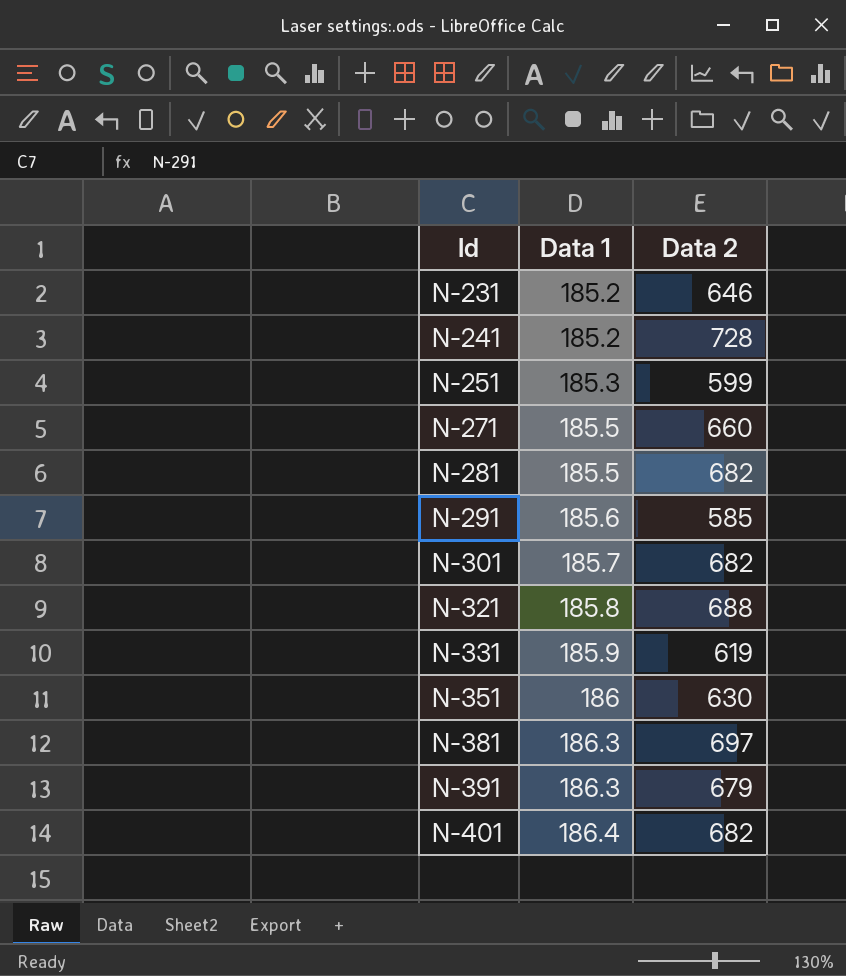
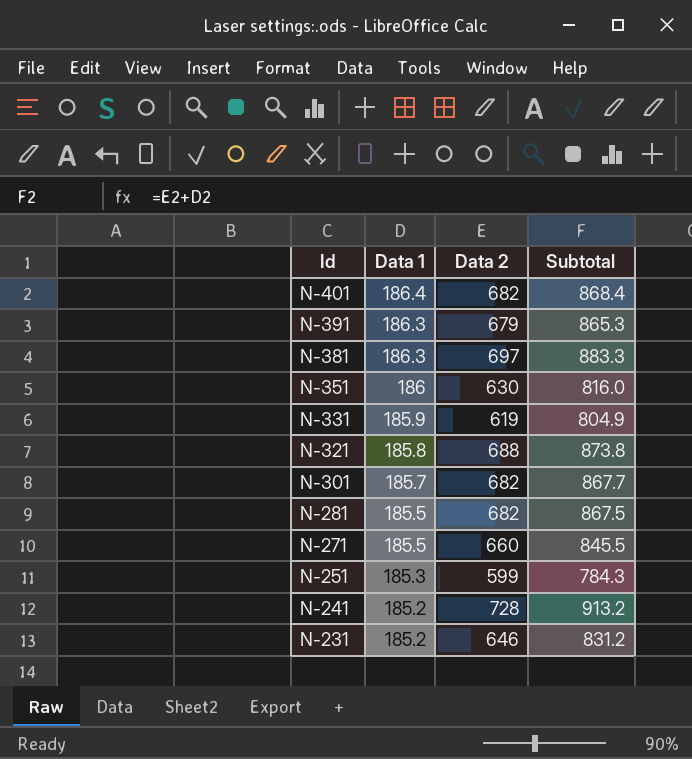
row order: Id ascending -> Id descending
column Subtotal | formula: none -> [Data 1] + [Data 2]
row N-291: 185.6 | 585 -> none

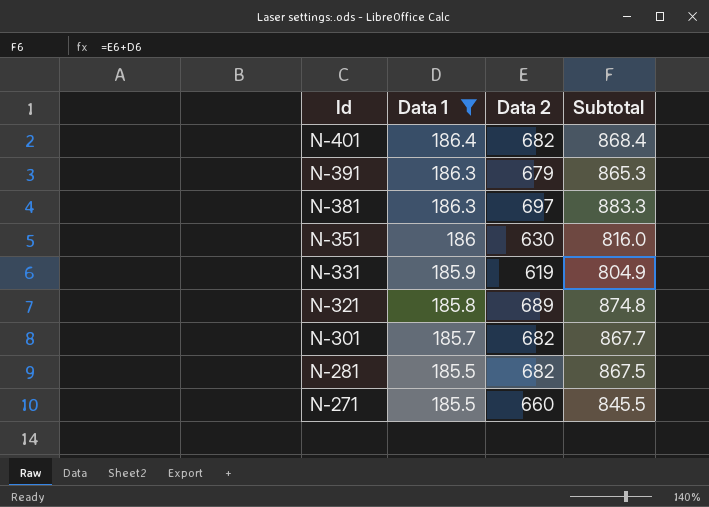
filter: none -> Data 1 >= 185.5
N-321 | Data 2: 688 -> 689
N-321 | Subtotal: 873.8 -> 874.8

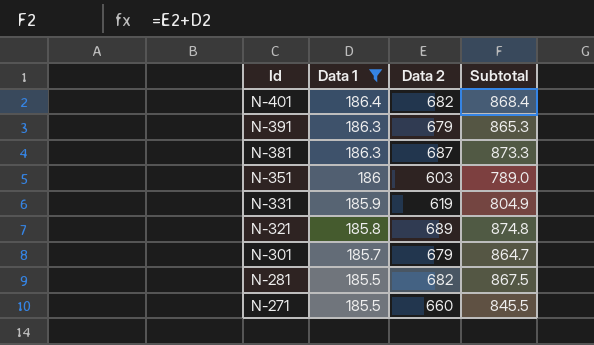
N-381 | Data 2: 697 -> 687
N-381 | Subtotal: 883.3 -> 873.3
N-351 | Data 2: 630 -> 603
N-351 | Subtotal: 816.0 -> 789.0
N-301 | Data 2: 682 -> 679
N-301 | Subtotal: 867.7 -> 864.7

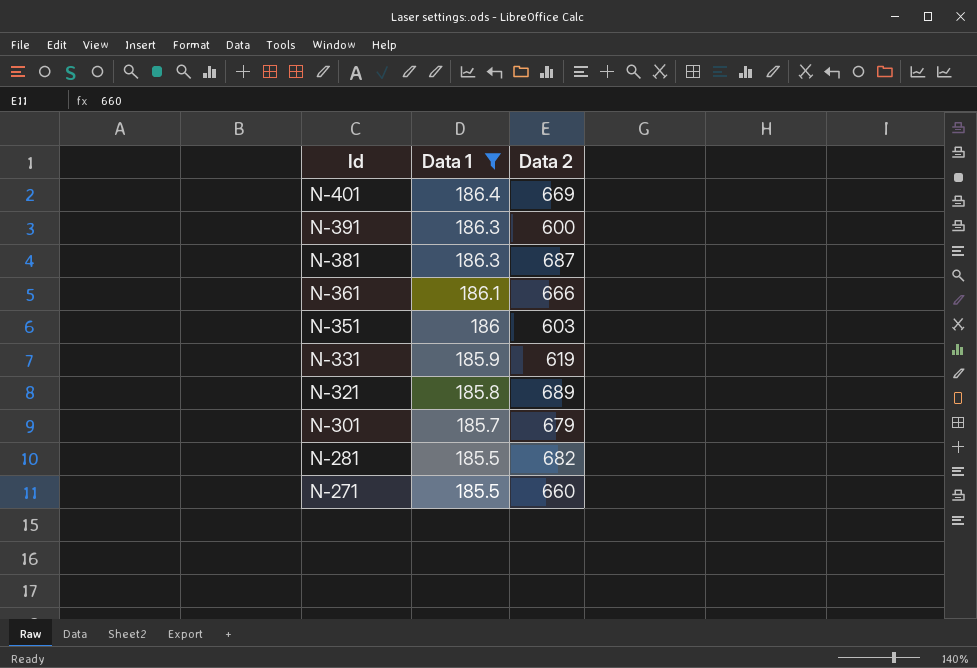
column Subtotal | formula: [Data 1] + [Data 2] -> none
N-401 | Data 2: 682 -> 669
N-391 | Data 2: 679 -> 600
row N-361: none -> 186.1 | 666

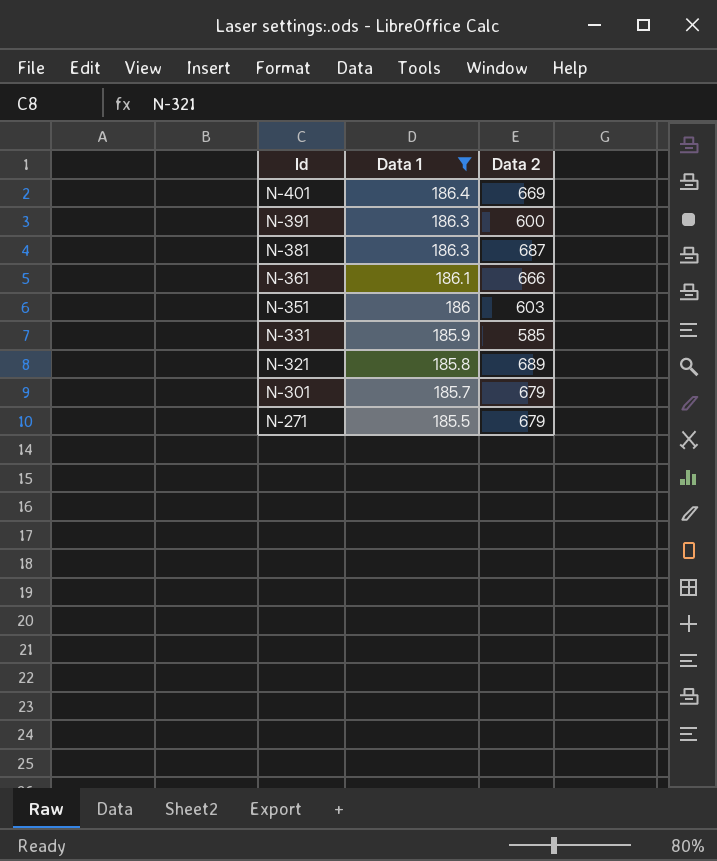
row N-281: 185.5 | 682 -> none
N-331 | Data 2: 619 -> 585
N-271 | Data 2: 660 -> 679

